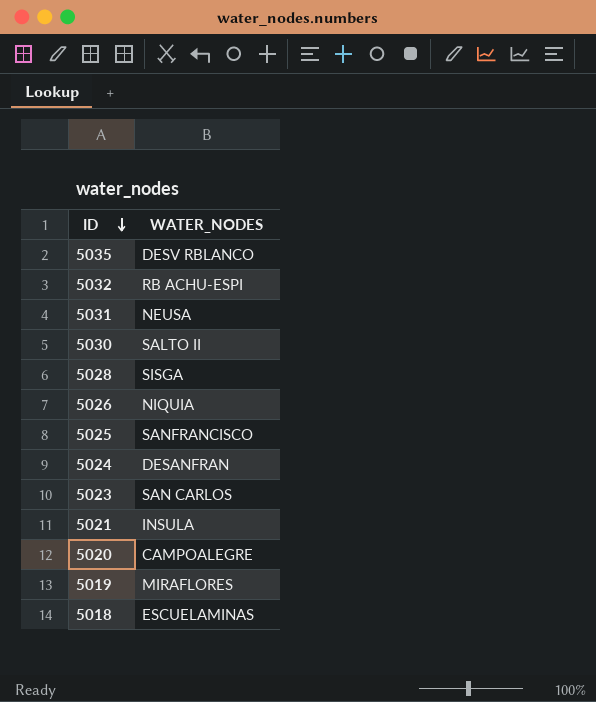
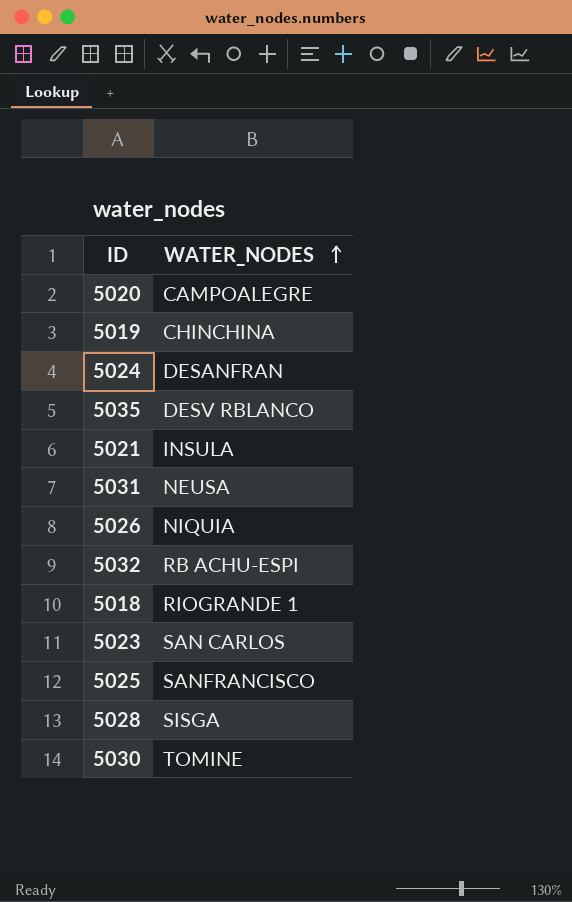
row order: ID descending -> WATER_NODES ascending
5019 | WATER_NODES: MIRAFLORES -> CHINCHINA
5018 | WATER_NODES: ESCUELAMINAS -> RIOGRANDE 1
5030 | WATER_NODES: SALTO II -> TOMINE

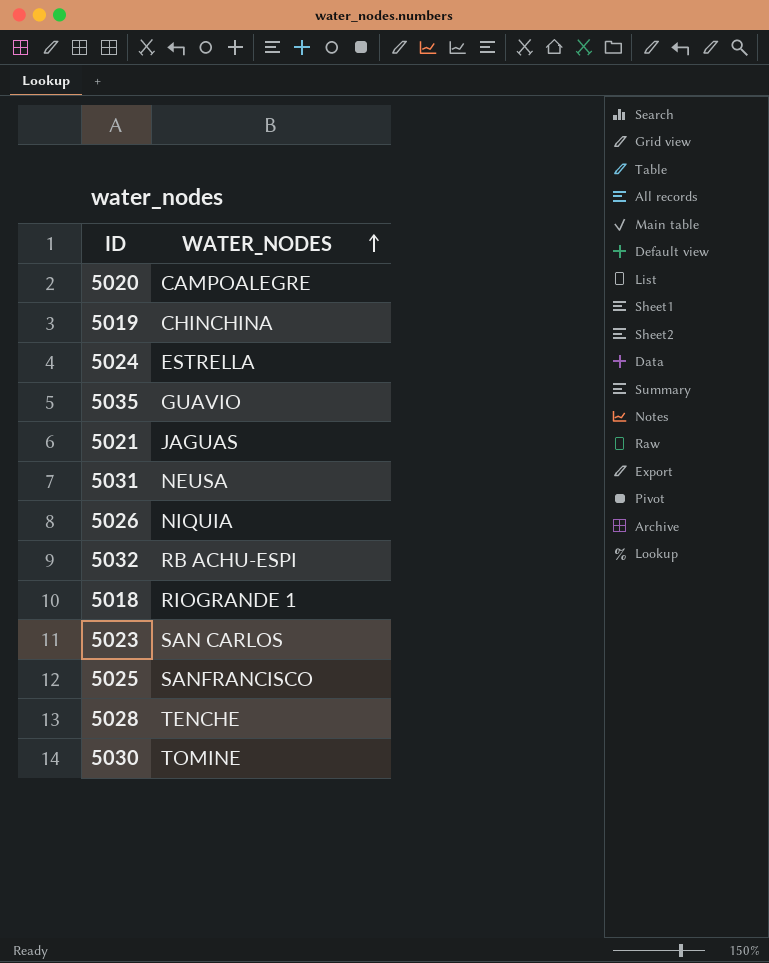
5024 | WATER_NODES: DESANFRAN -> ESTRELLA
5035 | WATER_NODES: DESV RBLANCO -> GUAVIO
5021 | WATER_NODES: INSULA -> JAGUAS
5028 | WATER_NODES: SISGA -> TENCHE

